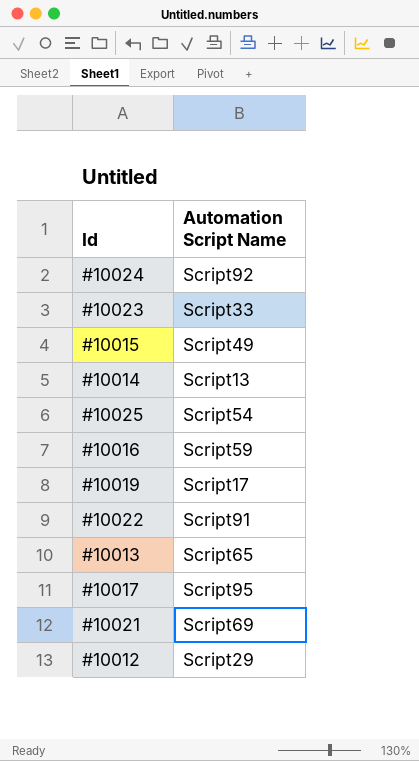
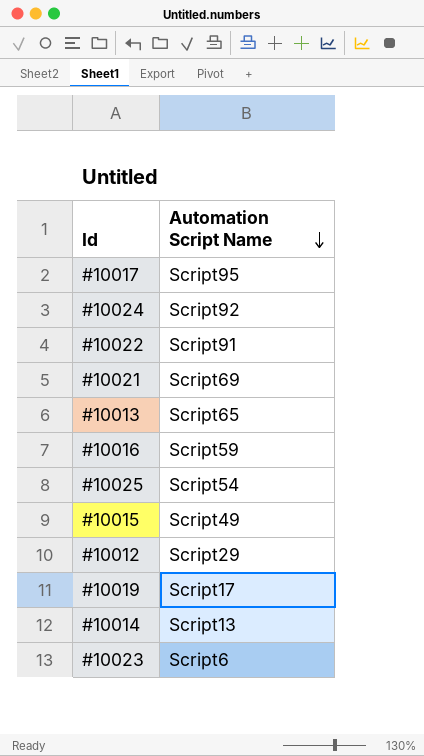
row order: none -> Automation Script Name descending
#10023 | Automation Script Name: Script33 -> Script6

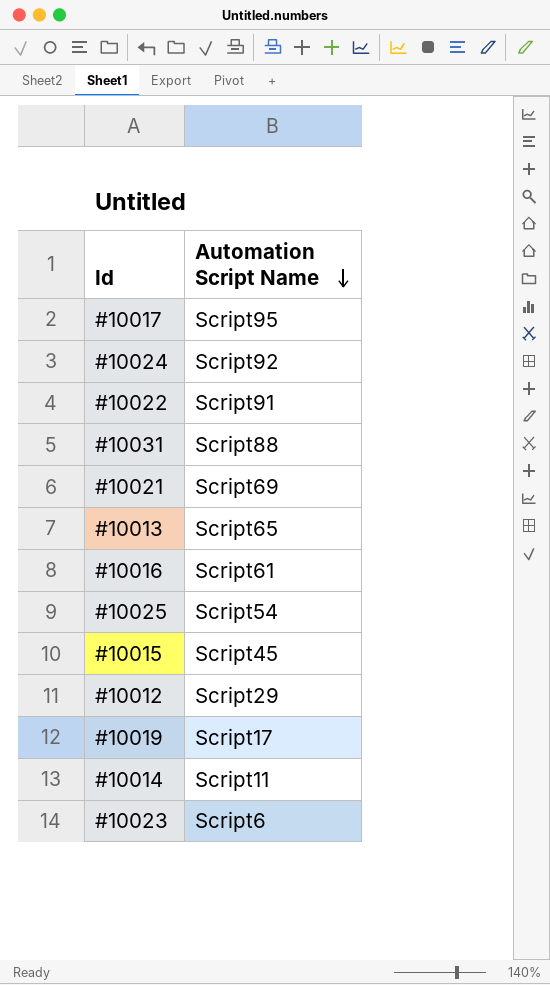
row #10031: none -> Script88
#10016 | Automation Script Name: Script59 -> Script61
#10015 | Automation Script Name: Script49 -> Script45
#10014 | Automation Script Name: Script13 -> Script11

